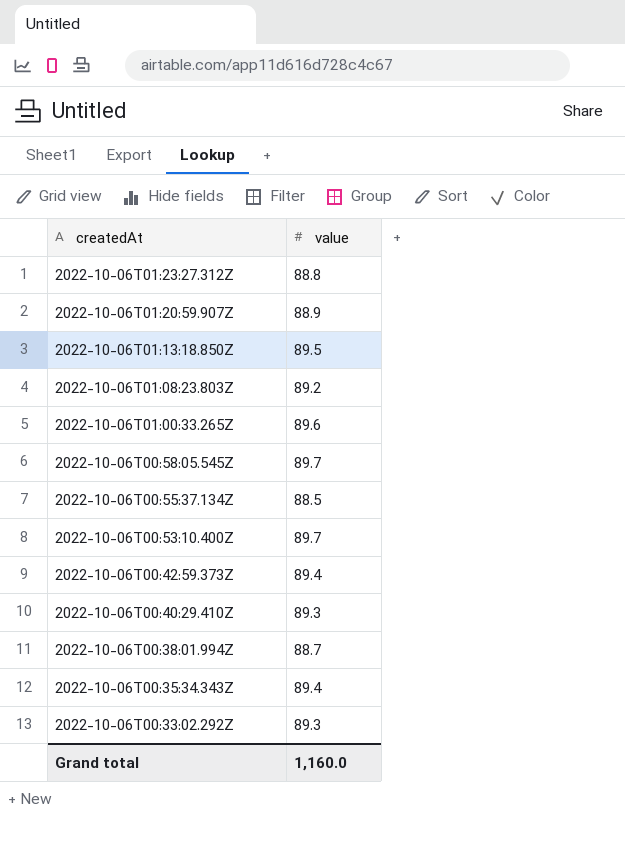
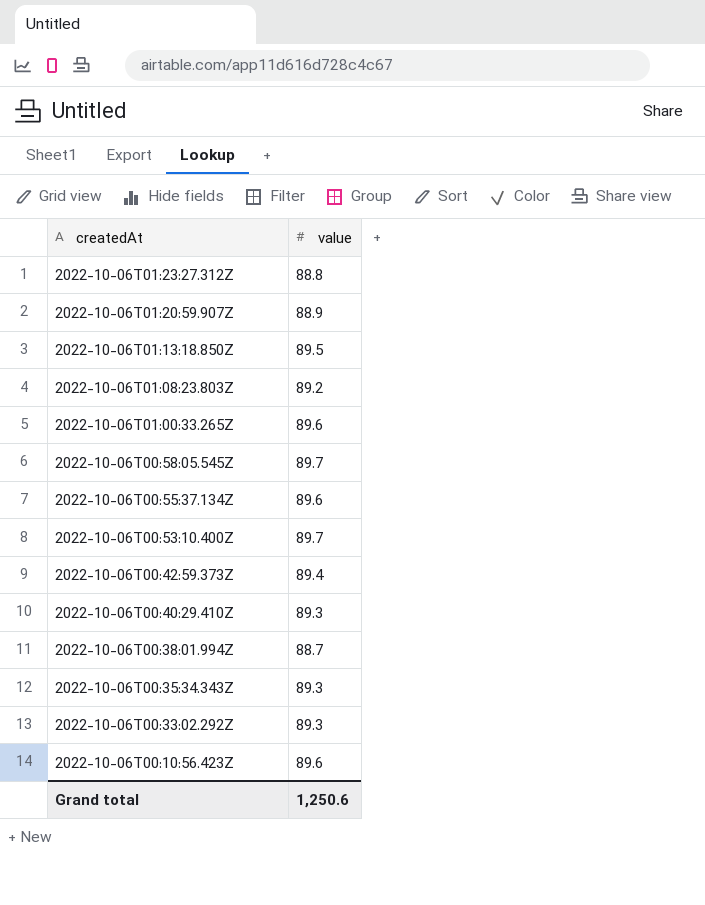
2022-10-06T00:55:37.134Z | value: 88.5 -> 89.6
2022-10-06T00:35:34.343Z | value: 89.4 -> 89.3
row 2022-10-06T00:10:56.423Z: none -> 89.6
Grand total | value: 1,160.0 -> 1,250.6

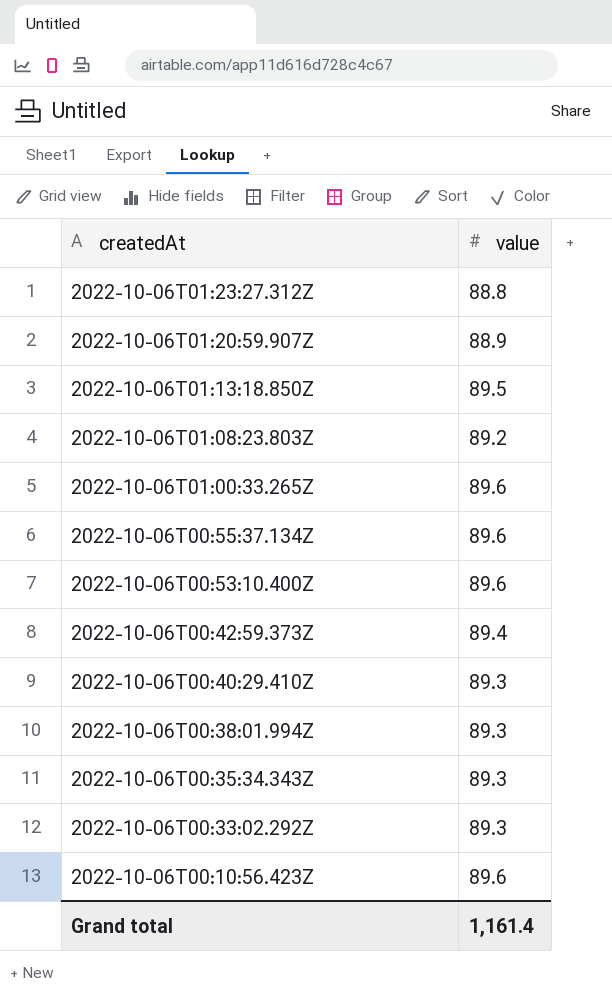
row 2022-10-06T00:58:05.545Z: 89.7 -> none
2022-10-06T00:53:10.400Z | value: 89.7 -> 89.6
2022-10-06T00:38:01.994Z | value: 88.7 -> 89.3
Grand total | value: 1,250.6 -> 1,161.4

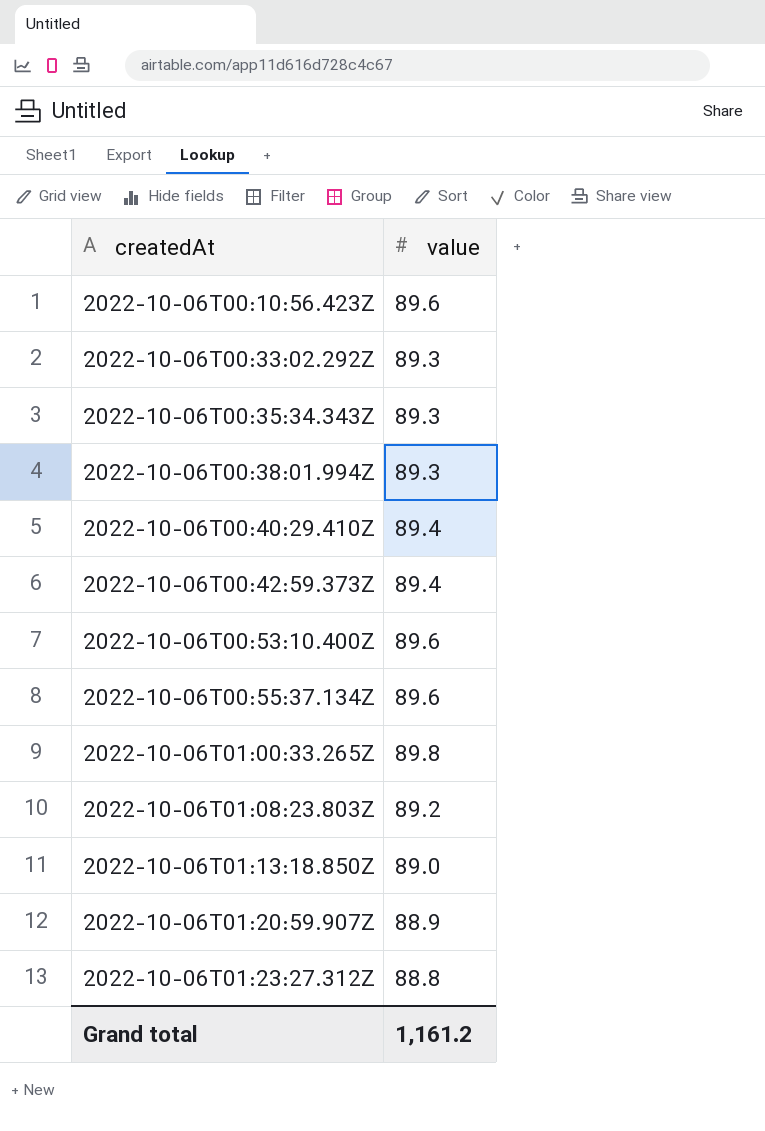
row order: createdAt descending -> createdAt ascending
2022-10-06T00:40:29.410Z | value: 89.3 -> 89.4
2022-10-06T01:00:33.265Z | value: 89.6 -> 89.8
2022-10-06T01:13:18.850Z | value: 89.5 -> 89.0
Grand total | value: 1,161.4 -> 1,161.2

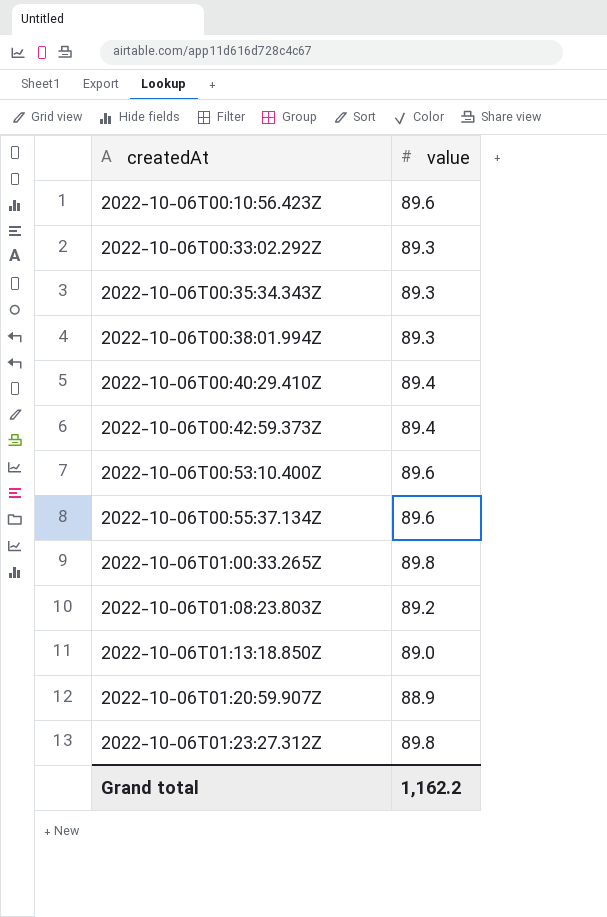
2022-10-06T01:23:27.312Z | value: 88.8 -> 89.8
Grand total | value: 1,161.2 -> 1,162.2

